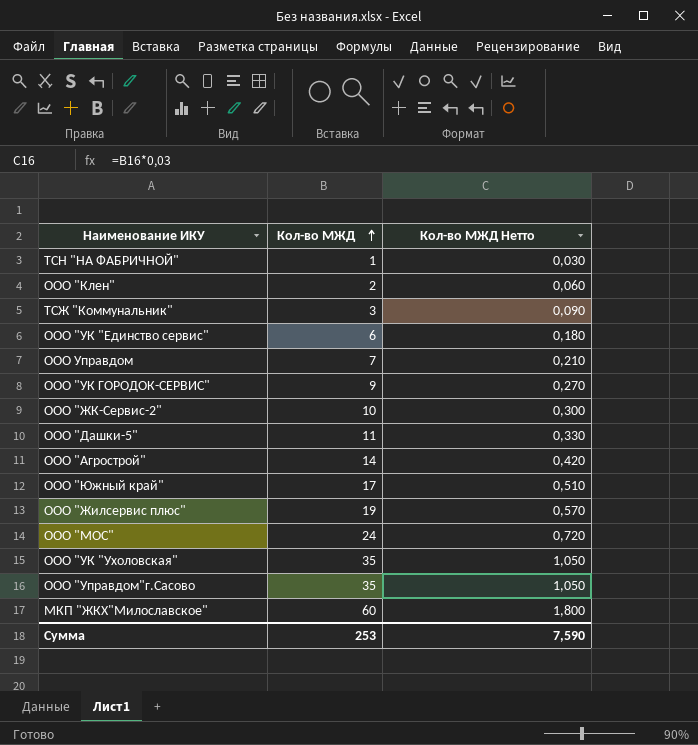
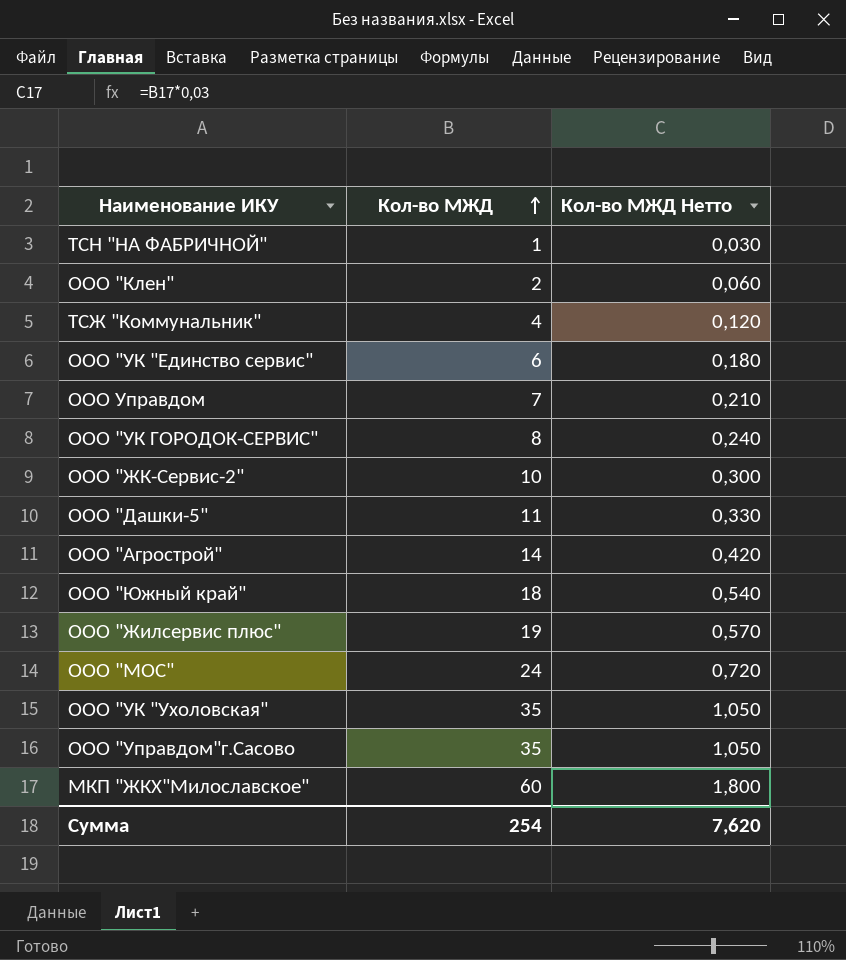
ТСЖ "Коммунальник" | Кол-во МЖД: 3 -> 4
ТСЖ "Коммунальник" | Кол-во МЖД Нетто: 0,090 -> 0,120
ООО "УК ГОРОДОК-СЕРВИС" | Кол-во МЖД: 9 -> 8
ООО "УК ГОРОДОК-СЕРВИС" | Кол-во МЖД Нетто: 0,270 -> 0,240
ООО "Южный край" | Кол-во МЖД: 17 -> 18
ООО "Южный край" | Кол-во МЖД Нетто: 0,510 -> 0,540
Сумма | Кол-во МЖД: 253 -> 254
Сумма | Кол-во МЖД Нетто: 7,590 -> 7,620

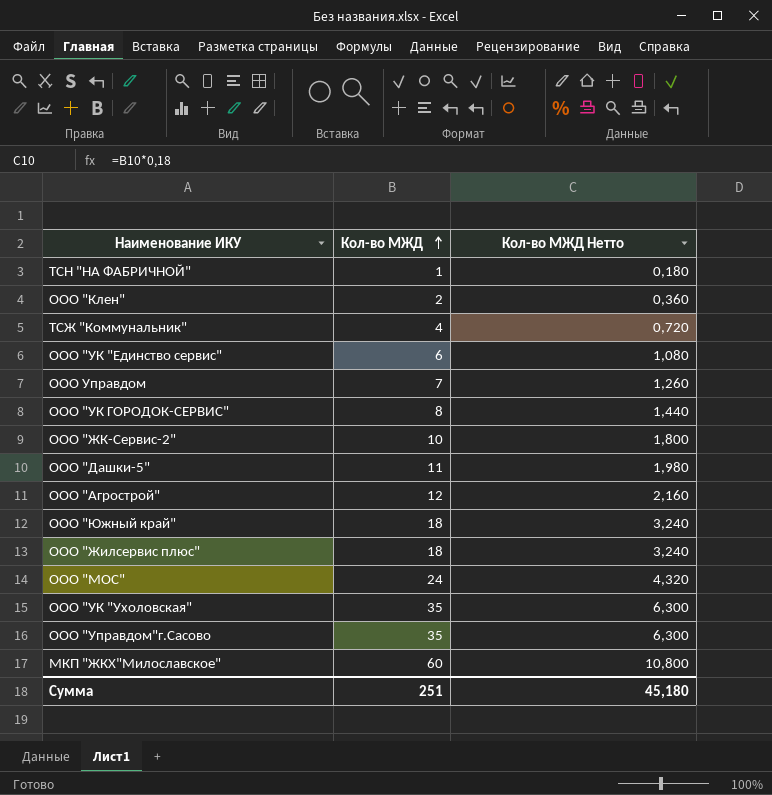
column Кол-во МЖД Нетто | formula: [Кол-во МЖД] * 0,03 -> [Кол-во МЖД] * 0,18
ООО "Агрострой" | Кол-во МЖД: 14 -> 12
ООО "Жилсервис плюс" | Кол-во МЖД: 19 -> 18
Сумма | Кол-во МЖД: 254 -> 251
Сумма | Кол-во МЖД Нетто: 7,620 -> 45,180

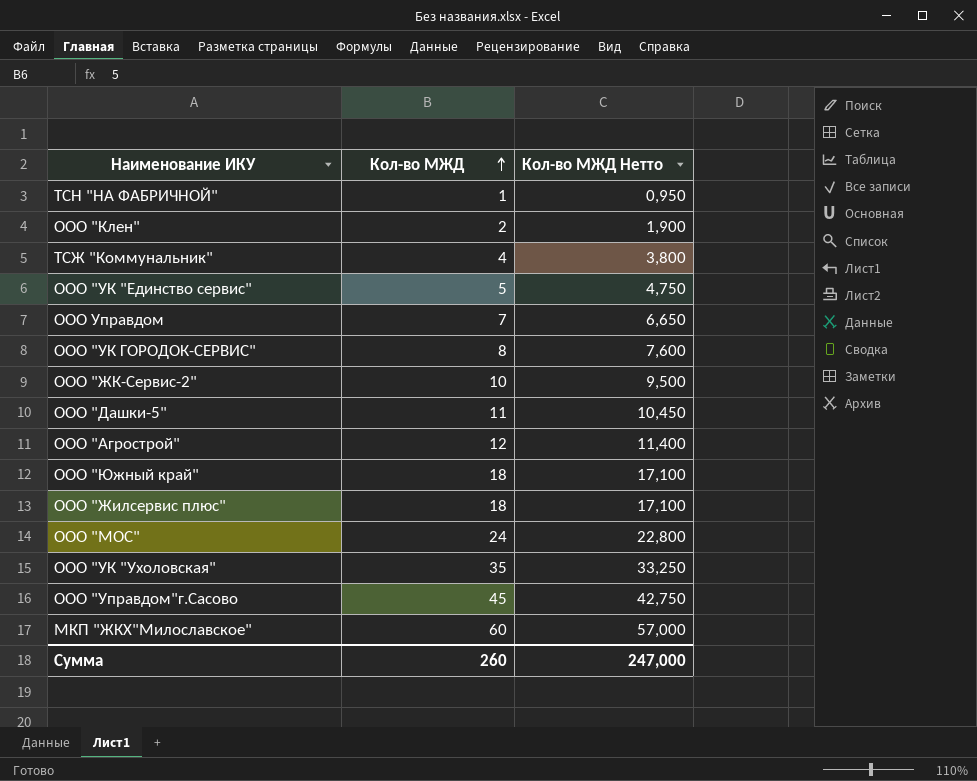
column Кол-во МЖД Нетто | formula: [Кол-во МЖД] * 0,18 -> [Кол-во МЖД] * 0,95
ООО "УК "Единство сервис" | Кол-во МЖД: 6 -> 5
ООО "Управдом"г.Сасово | Кол-во МЖД: 35 -> 45
Сумма | Кол-во МЖД: 251 -> 260
Сумма | Кол-во МЖД Нетто: 45,180 -> 247,000

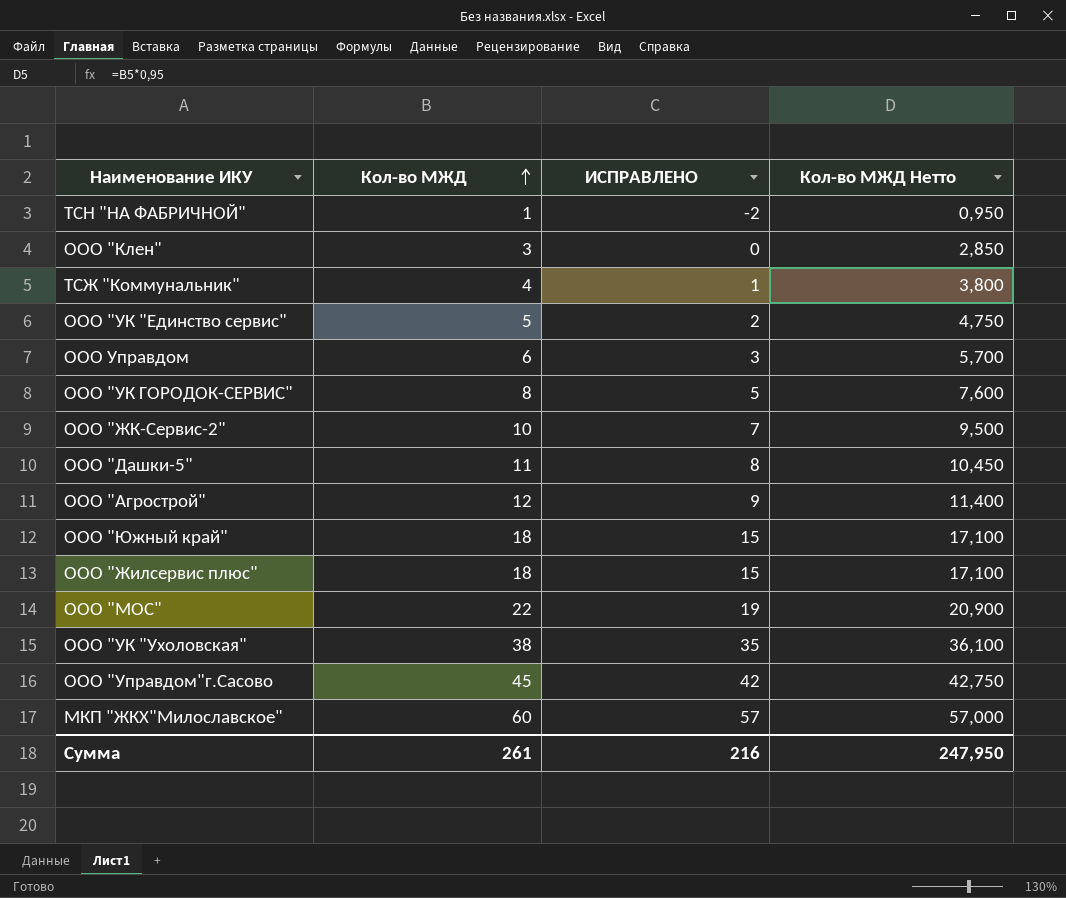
column ИСПРАВЛЕНО | formula: none -> [Кол-во МЖД] - 3
ООО "Клен" | Кол-во МЖД: 2 -> 3
ООО "Клен" | Кол-во МЖД Нетто: 1,900 -> 2,850
ООО Управдом | Кол-во МЖД: 7 -> 6
ООО Управдом | Кол-во МЖД Нетто: 6,650 -> 5,700
ООО "МОС" | Кол-во МЖД: 24 -> 22
ООО "МОС" | Кол-во МЖД Нетто: 22,800 -> 20,900
ООО "УК "Ухоловская" | Кол-во МЖД: 35 -> 38
ООО "УК "Ухоловская" | Кол-во МЖД Нетто: 33,250 -> 36,100
Сумма | Кол-во МЖД: 260 -> 261
Сумма | Кол-во МЖД Нетто: 247,000 -> 247,950

